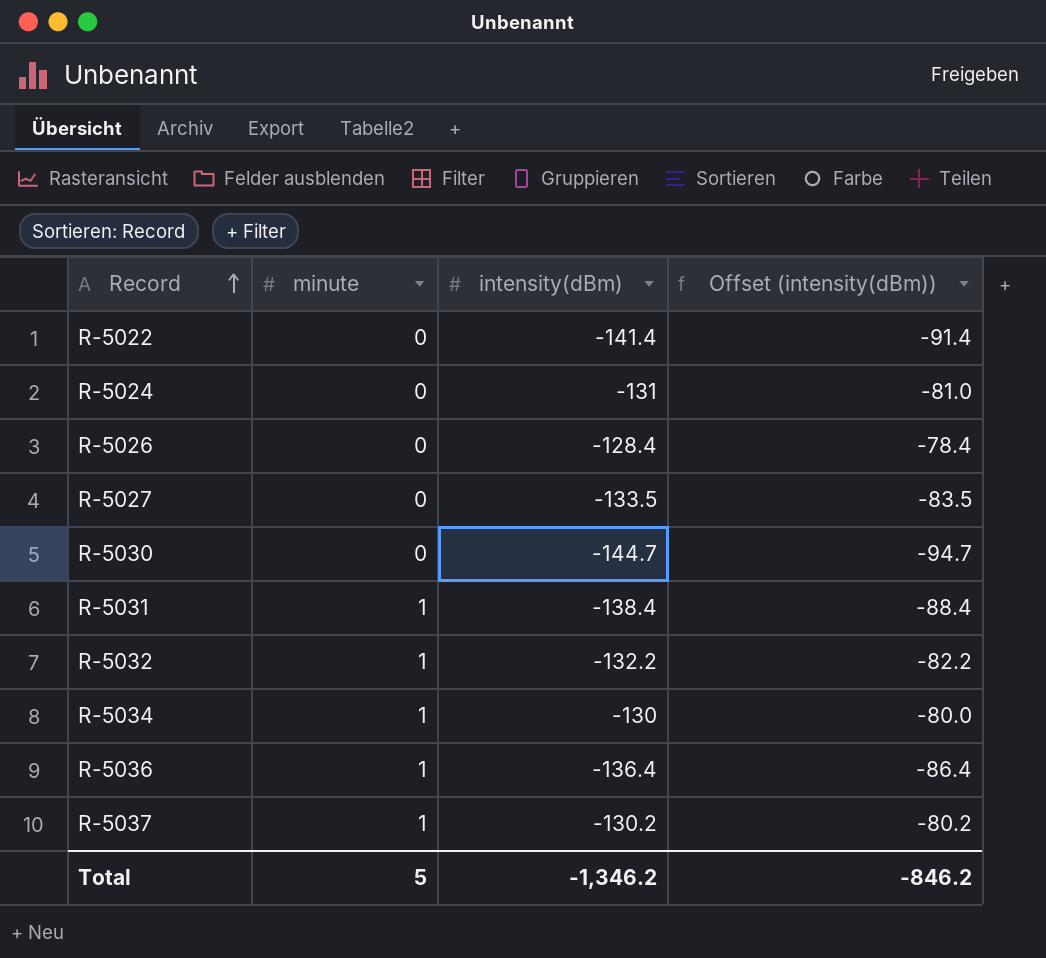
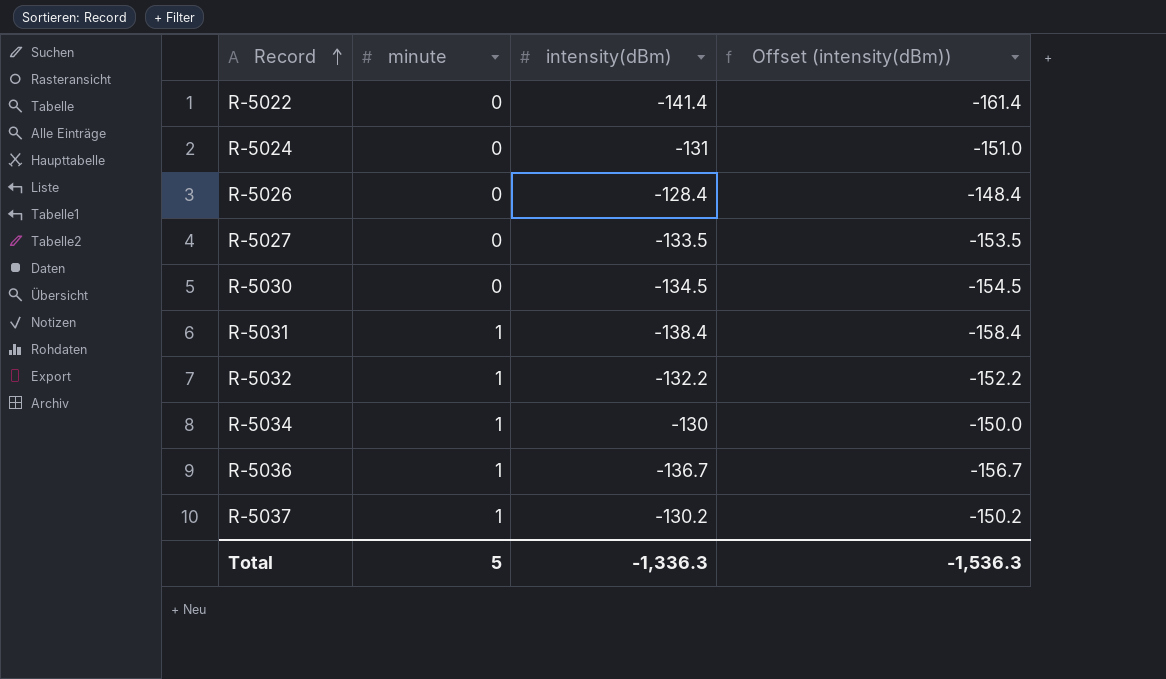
column Offset (intensity(dBm)) | formula: [intensity(dBm)] + 50 -> [intensity(dBm)] - 20
R-5030 | intensity(dBm): -144.7 -> -134.5
R-5036 | intensity(dBm): -136.4 -> -136.7
Total | intensity(dBm): -1,346.2 -> -1,336.3
Total | Offset (intensity(dBm)): -846.2 -> -1,536.3

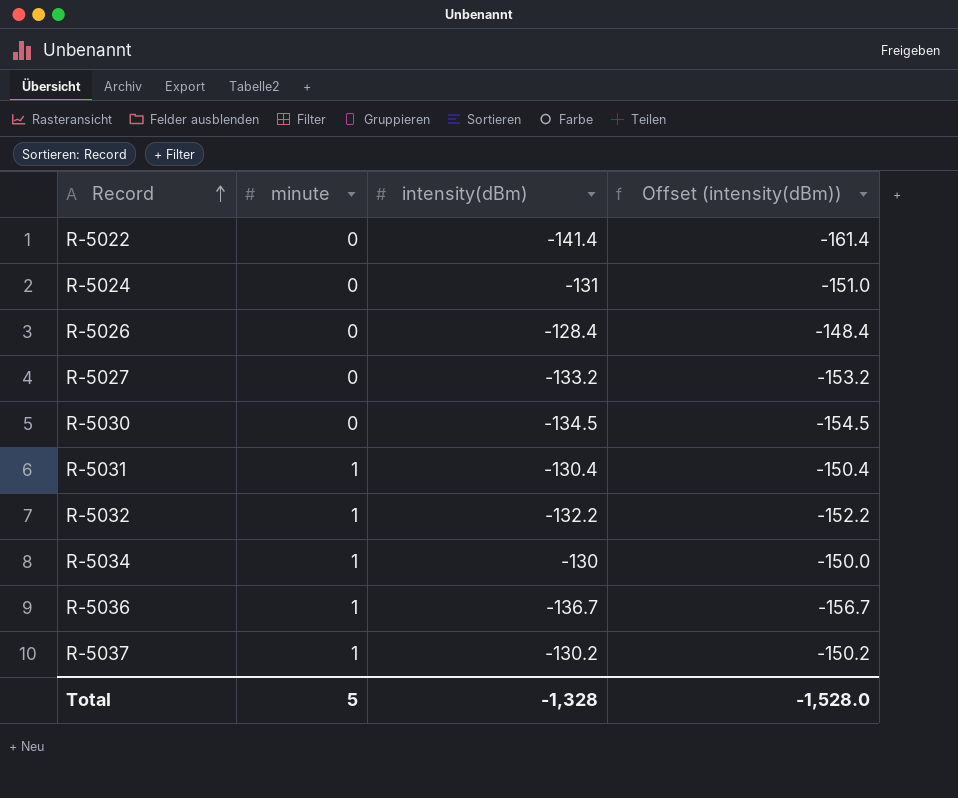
R-5027 | intensity(dBm): -133.5 -> -133.2
R-5027 | Offset (intensity(dBm)): -153.5 -> -153.2
R-5031 | intensity(dBm): -138.4 -> -130.4
R-5031 | Offset (intensity(dBm)): -158.4 -> -150.4
Total | intensity(dBm): -1,336.3 -> -1,328
Total | Offset (intensity(dBm)): -1,536.3 -> -1,528.0

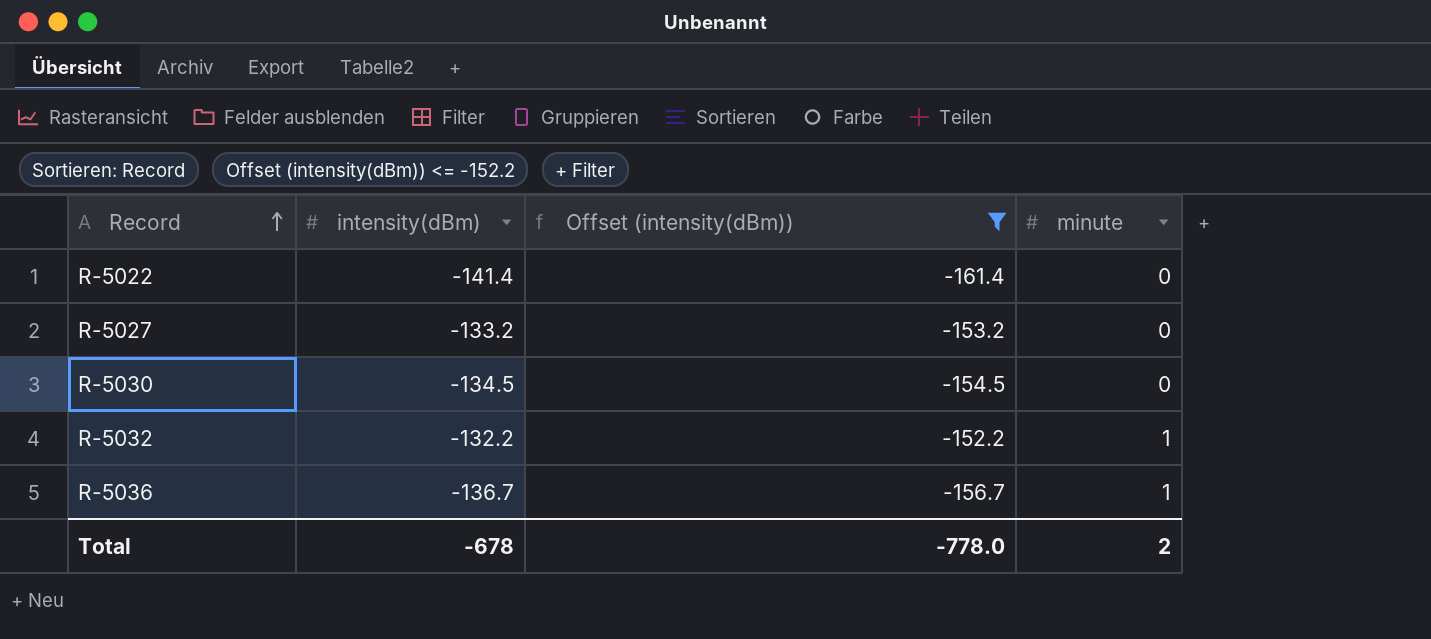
filter: none -> Offset (intensity(dBm)) <= -152.2
column minute | position: 2 -> 4
Total | intensity(dBm): -1,328 -> -678
Total | Offset (intensity(dBm)): -1,528.0 -> -778.0
Total | minute: 5 -> 2

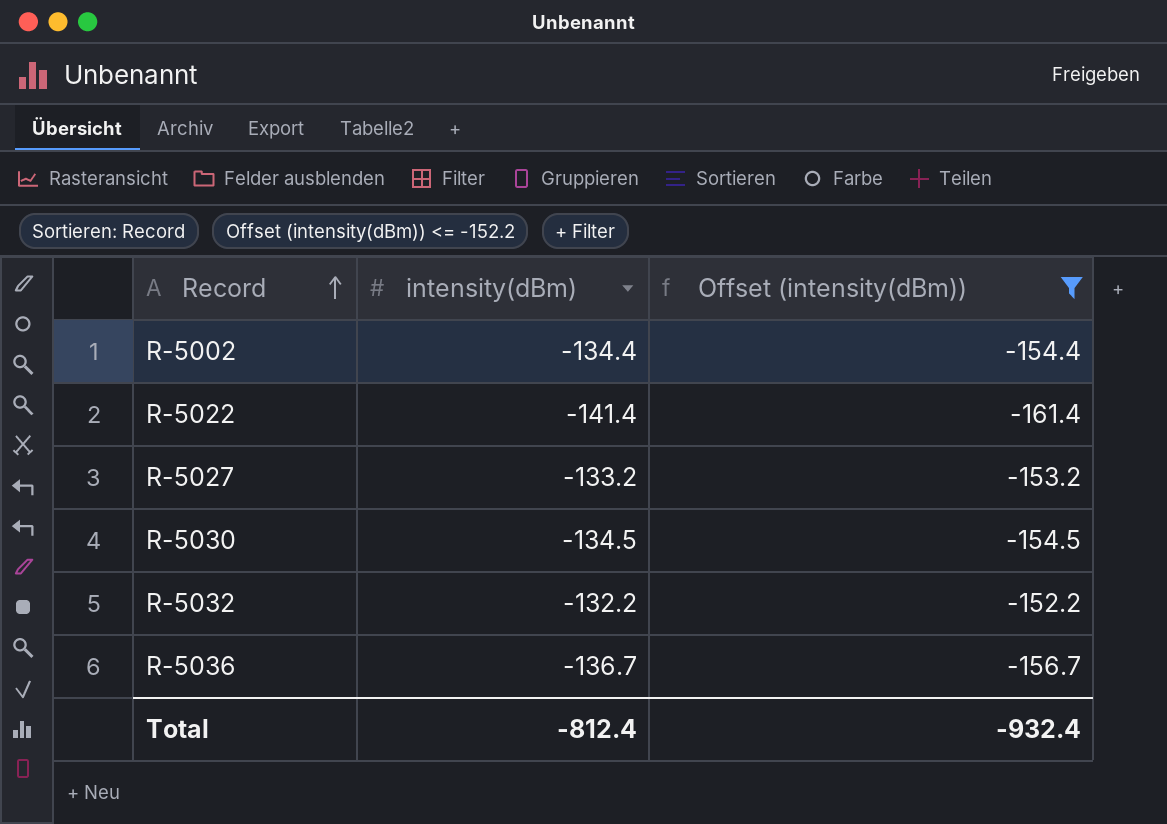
column minute | position: 4 -> none
row R-5002: none -> -134.4 | -154.4
Total | intensity(dBm): -678 -> -812.4
Total | Offset (intensity(dBm)): -778.0 -> -932.4

